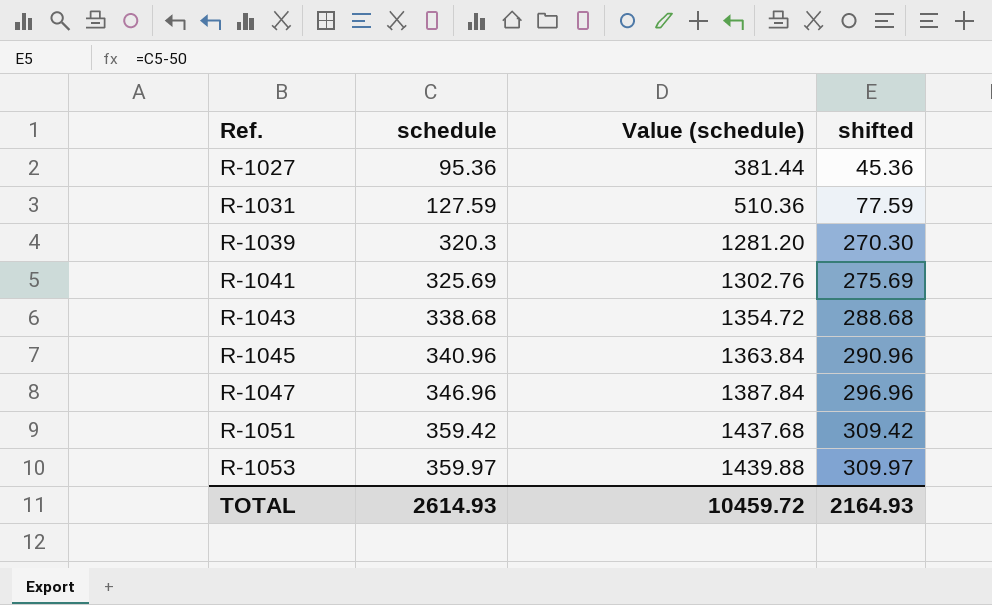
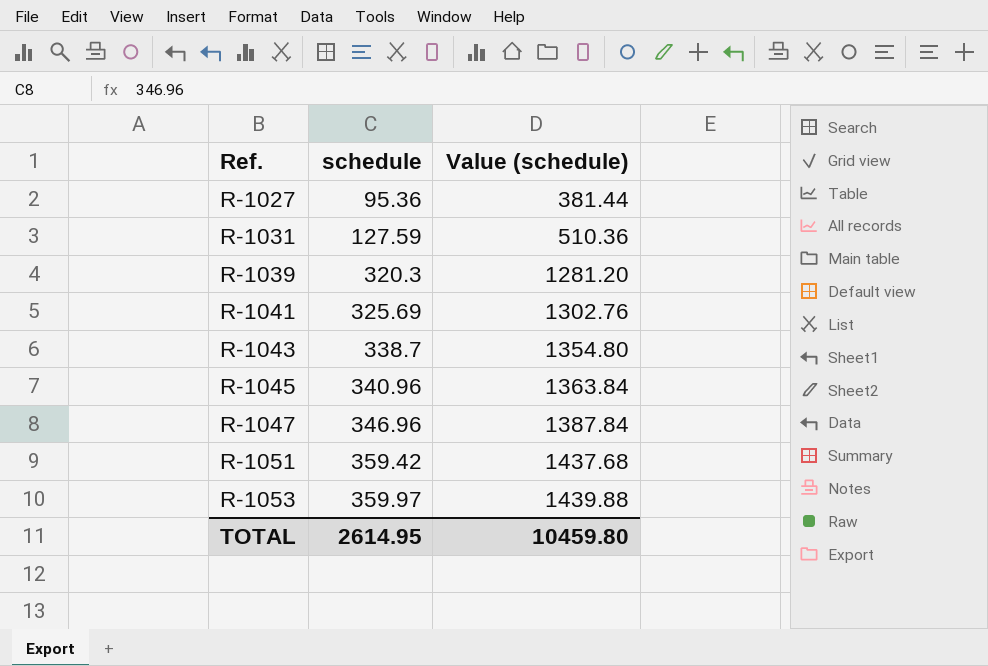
column shifted | formula: [schedule] - 50 -> none
R-1043 | schedule: 338.68 -> 338.7
R-1043 | Value (schedule): 1354.72 -> 1354.80
TOTAL | schedule: 2614.93 -> 2614.95
TOTAL | Value (schedule): 10459.72 -> 10459.80

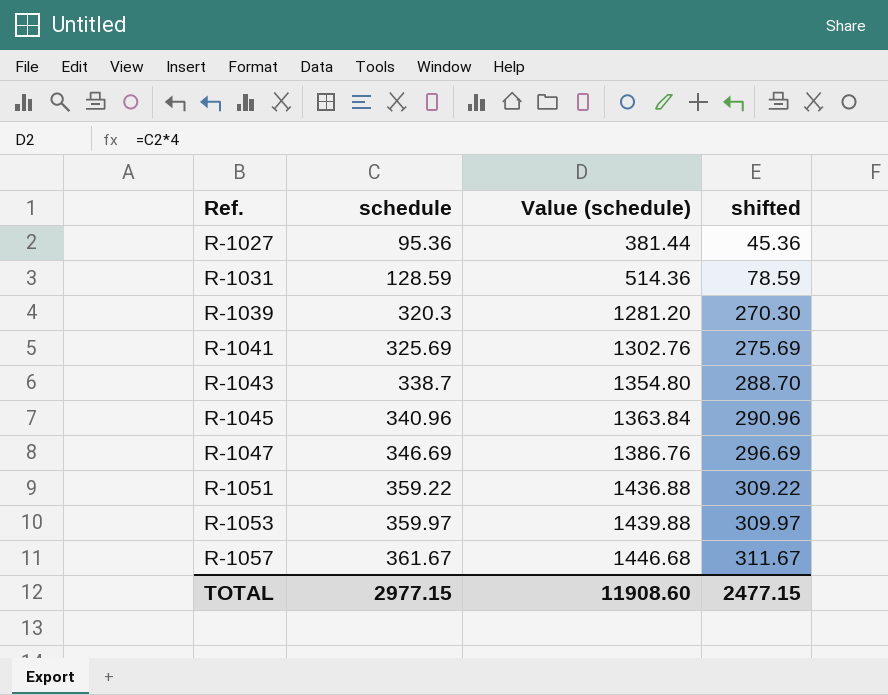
column shifted | formula: none -> [schedule] - 50
R-1031 | schedule: 127.59 -> 128.59
R-1031 | Value (schedule): 510.36 -> 514.36
R-1047 | schedule: 346.96 -> 346.69
R-1047 | Value (schedule): 1387.84 -> 1386.76
R-1051 | schedule: 359.42 -> 359.22
R-1051 | Value (schedule): 1437.68 -> 1436.88
row R-1057: none -> 361.67 | 1446.68 | 311.67
TOTAL | schedule: 2614.95 -> 2977.15
TOTAL | Value (schedule): 10459.80 -> 11908.60

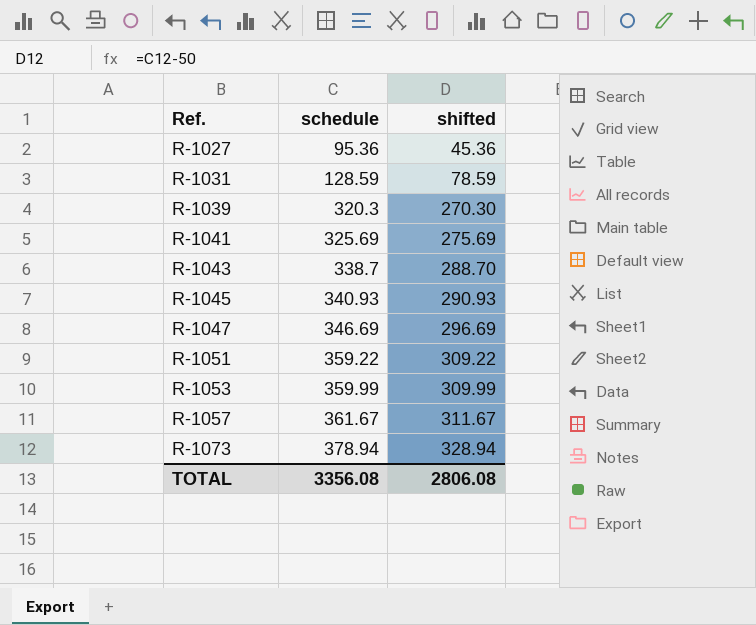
column Value (schedule) | formula: [schedule] * 4 -> none
R-1045 | schedule: 340.96 -> 340.93
R-1045 | shifted: 290.96 -> 290.93
R-1053 | schedule: 359.97 -> 359.99
R-1053 | shifted: 309.97 -> 309.99
row R-1073: none -> 378.94 | 328.94
TOTAL | schedule: 2977.15 -> 3356.08
TOTAL | shifted: 2477.15 -> 2806.08

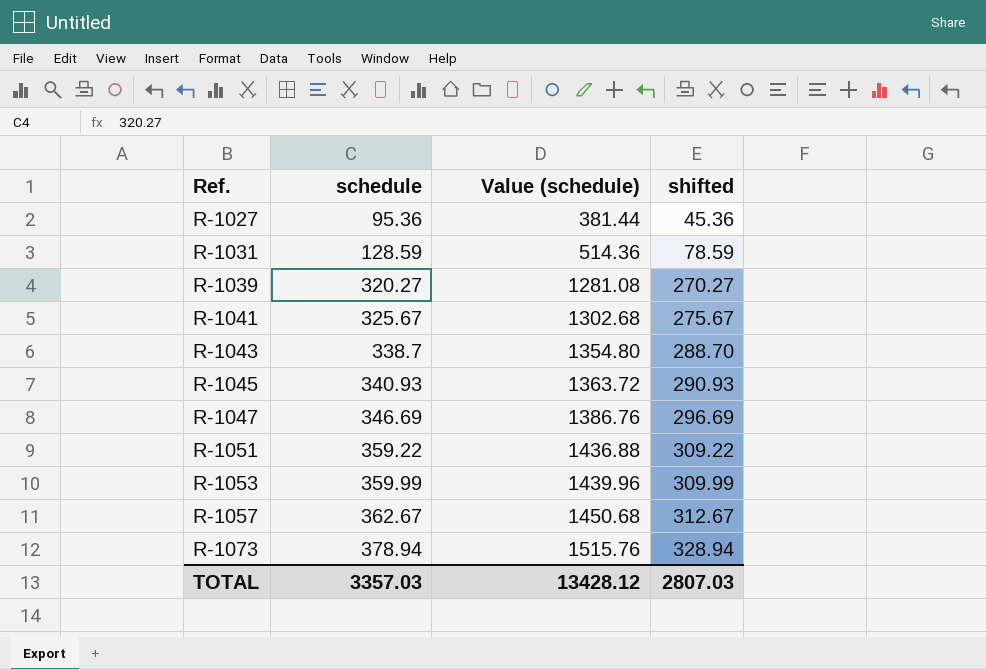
column Value (schedule) | formula: none -> [schedule] * 4
R-1039 | schedule: 320.3 -> 320.27
R-1039 | shifted: 270.30 -> 270.27
R-1041 | schedule: 325.69 -> 325.67
R-1041 | shifted: 275.69 -> 275.67
R-1057 | schedule: 361.67 -> 362.67
R-1057 | shifted: 311.67 -> 312.67
TOTAL | schedule: 3356.08 -> 3357.03
TOTAL | shifted: 2806.08 -> 2807.03

